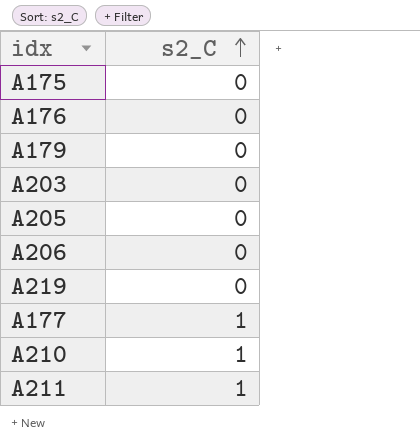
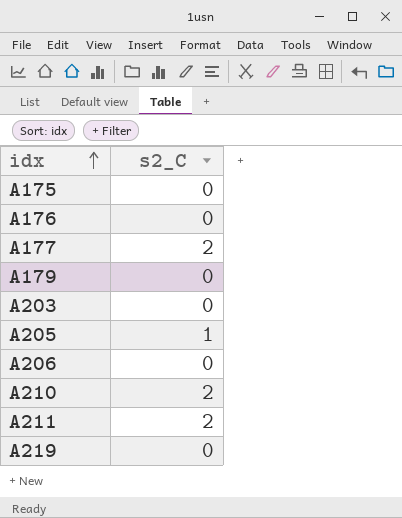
row order: s2_C ascending -> idx ascending
A177 | s2_C: 1 -> 2
A205 | s2_C: 0 -> 1
A210 | s2_C: 1 -> 2
A211 | s2_C: 1 -> 2

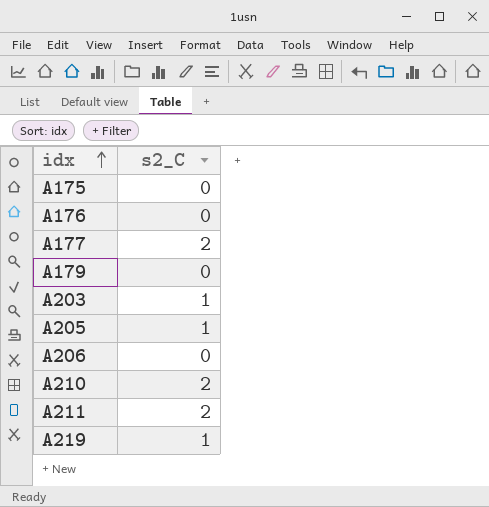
A203 | s2_C: 0 -> 1
A219 | s2_C: 0 -> 1

